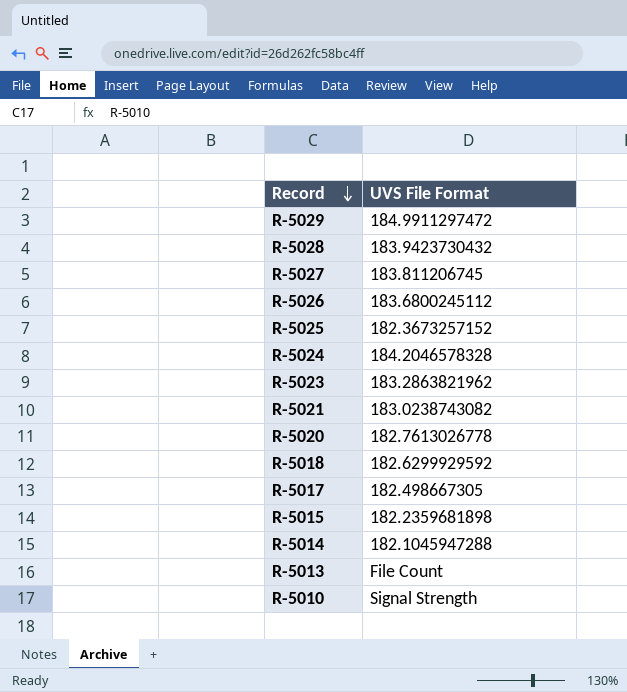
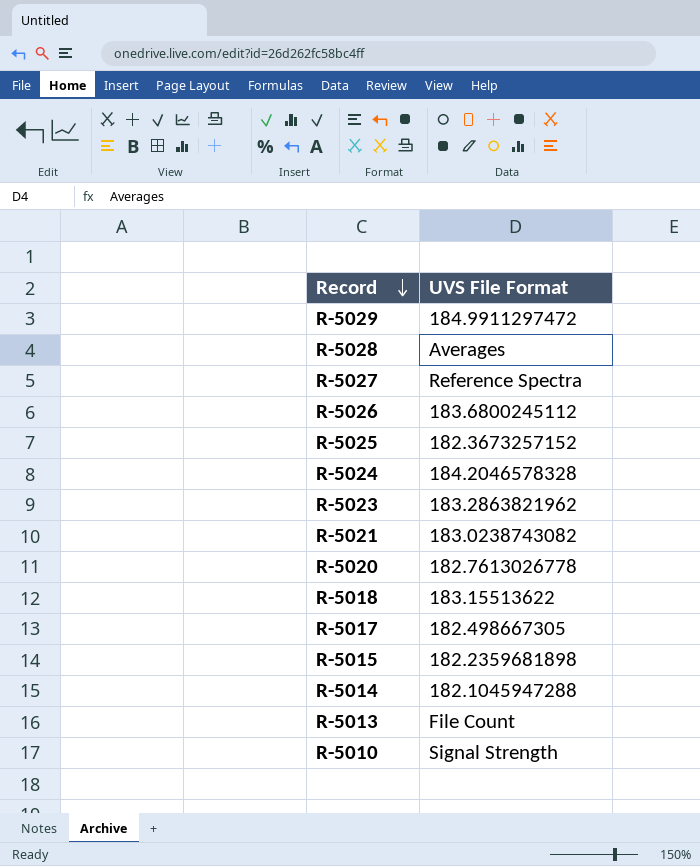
R-5028 | UVS File Format: 183.9423730432 -> Averages
R-5027 | UVS File Format: 183.811206745 -> Reference Spectra
R-5018 | UVS File Format: 182.6299929592 -> 183.15513622

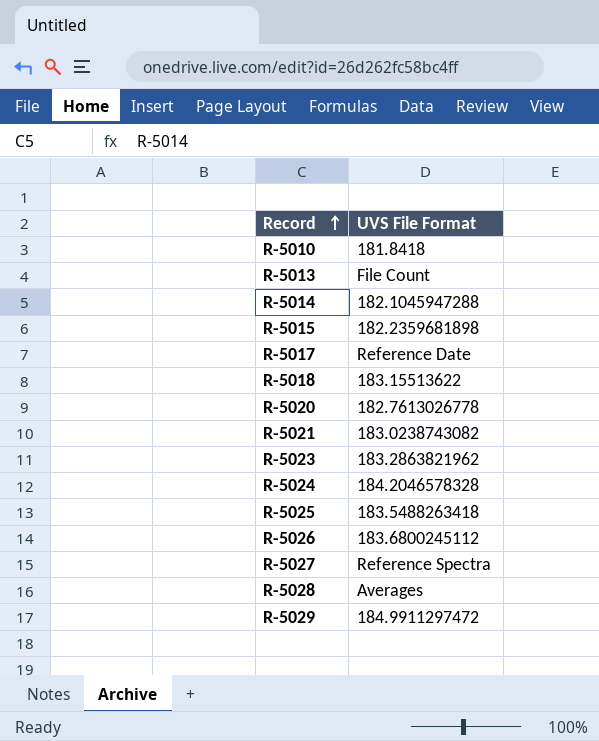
row order: Record descending -> Record ascending
R-5010 | UVS File Format: Signal Strength -> 181.8418
R-5017 | UVS File Format: 182.498667305 -> Reference Date
R-5025 | UVS File Format: 182.3673257152 -> 183.5488263418

